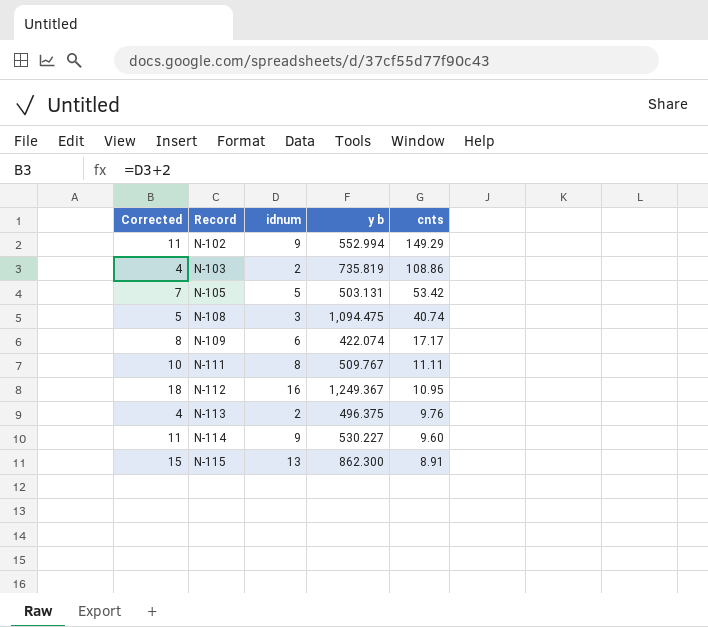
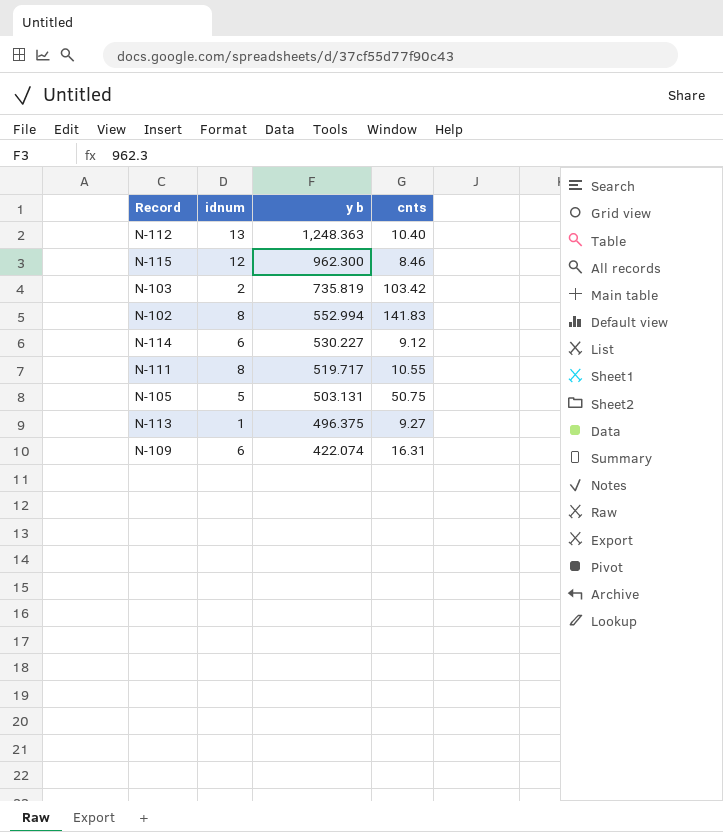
row order: Record ascending -> y b descending
column Corrected | formula: [idnum] + 2 -> none
row N-108: 5 | 3 | 1,094.475 | 40.74 -> none
N-112 | idnum: 16 -> 13
N-112 | y b: 1,249.367 -> 1,248.363
N-112 | cnts: 10.95 -> 10.40
N-115 | idnum: 13 -> 12
N-115 | y b: 862.300 -> 962.300
N-115 | cnts: 8.91 -> 8.46
N-103 | cnts: 108.86 -> 103.42
N-102 | idnum: 9 -> 8
N-102 | cnts: 149.29 -> 141.83
N-114 | idnum: 9 -> 6
N-114 | cnts: 9.60 -> 9.12
N-111 | y b: 509.767 -> 519.717
N-111 | cnts: 11.11 -> 10.55
N-105 | cnts: 53.42 -> 50.75
N-113 | idnum: 2 -> 1
N-113 | cnts: 9.76 -> 9.27
N-109 | cnts: 17.17 -> 16.31

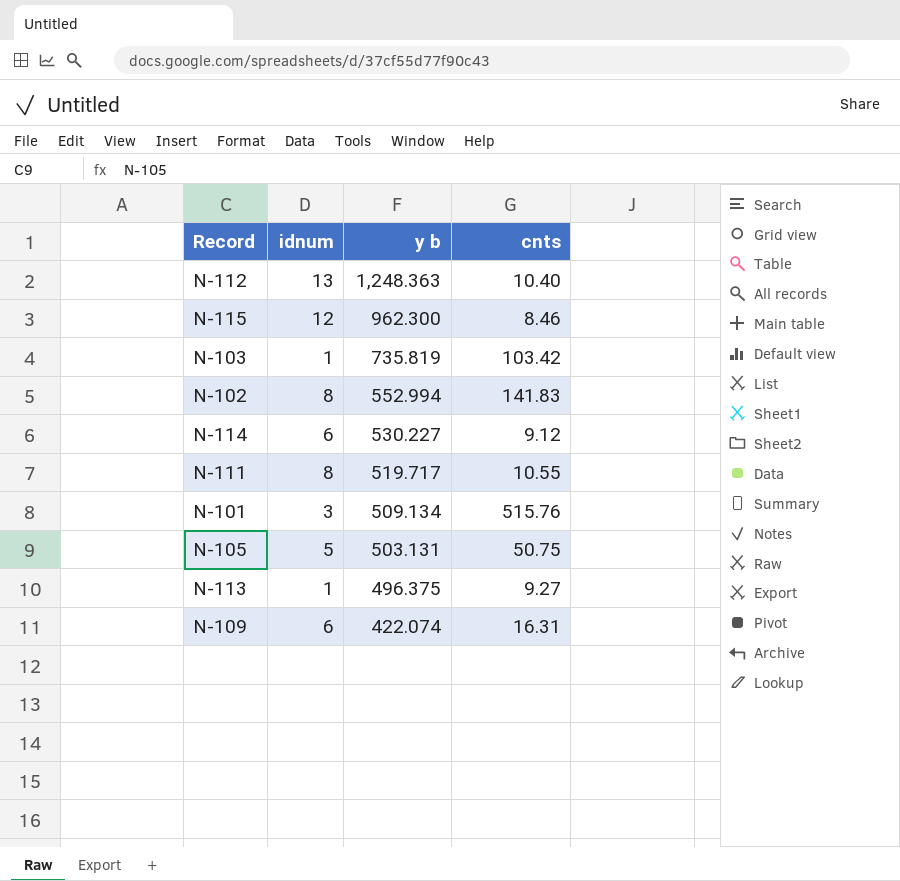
N-103 | idnum: 2 -> 1
row N-101: none -> 3 | 509.134 | 515.76

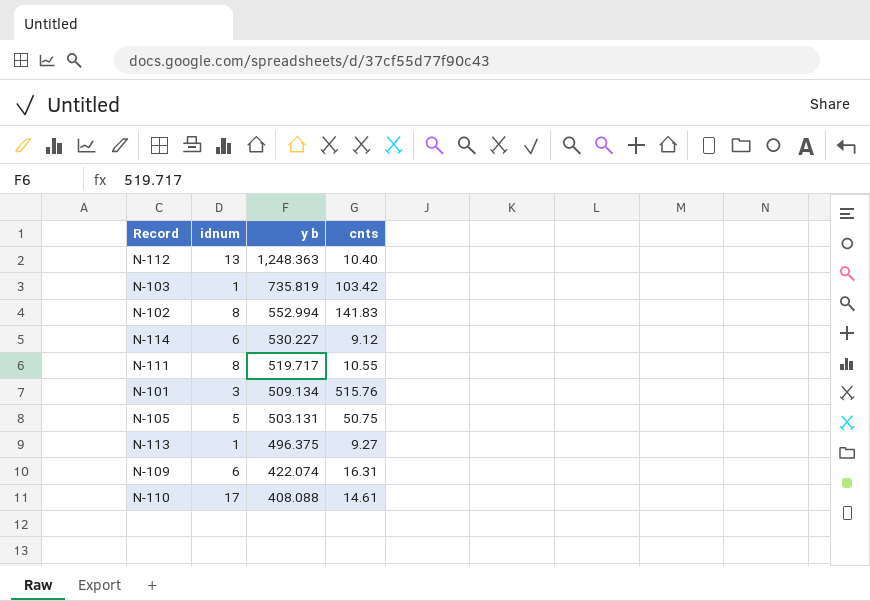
row N-115: 12 | 962.300 | 8.46 -> none
row N-110: none -> 17 | 408.088 | 14.61

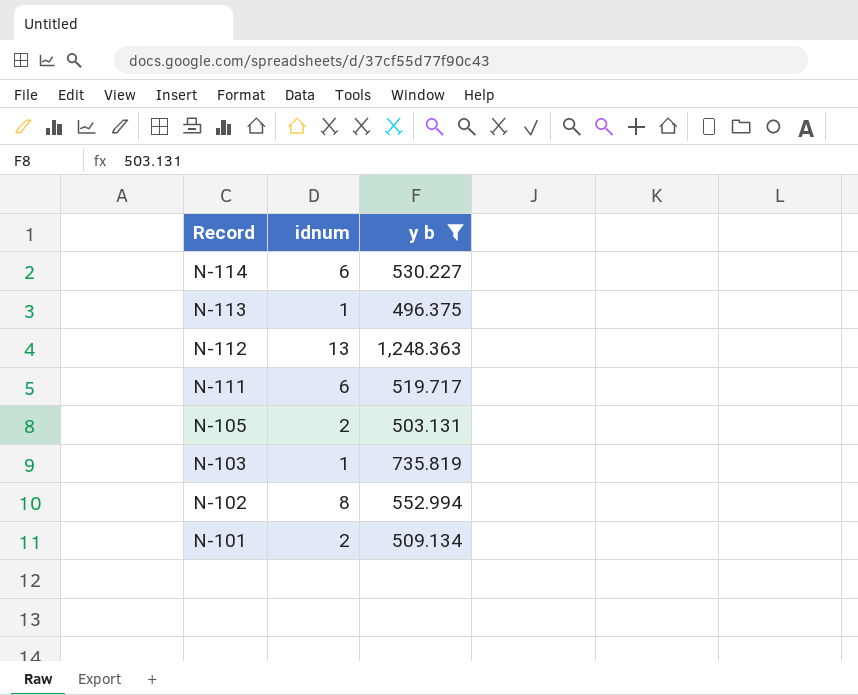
filter: none -> y b >= 496.375
row order: y b descending -> Record descending
column cnts | position: 4 -> none
N-111 | idnum: 8 -> 6
N-105 | idnum: 5 -> 2
N-101 | idnum: 3 -> 2

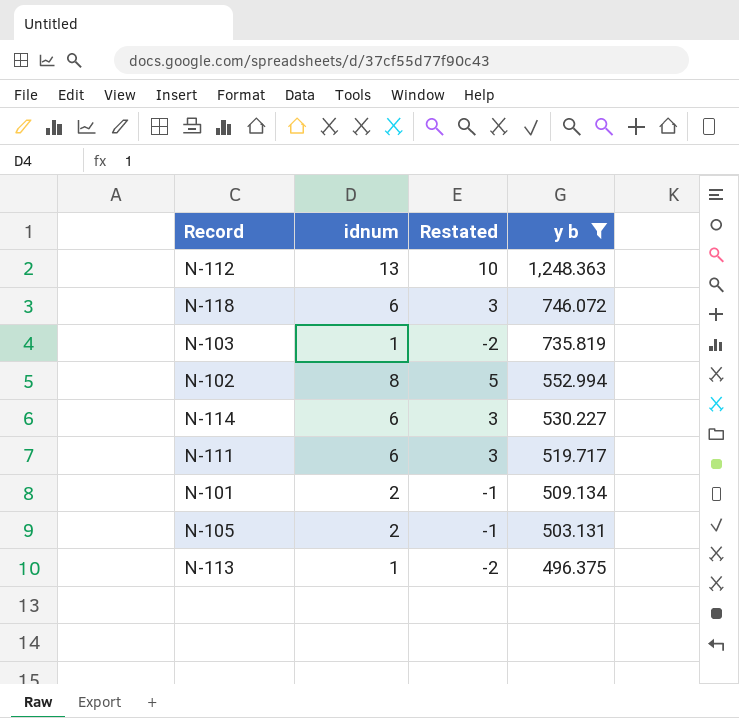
row order: Record descending -> y b descending
column Restated | formula: none -> [idnum] - 3
row N-118: none -> 6 | 3 | 746.072

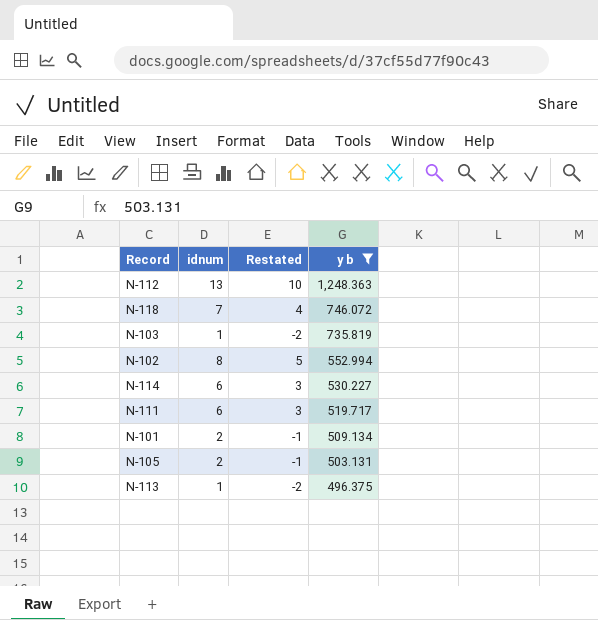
N-118 | idnum: 6 -> 7
N-118 | Restated: 3 -> 4

